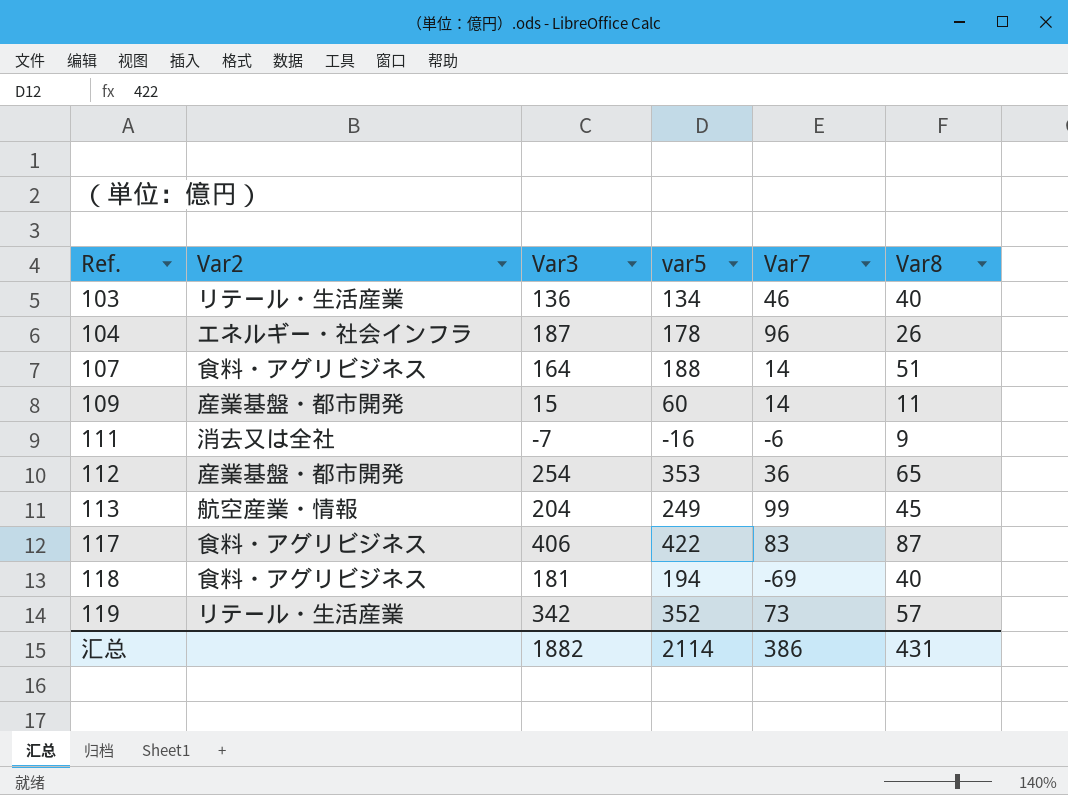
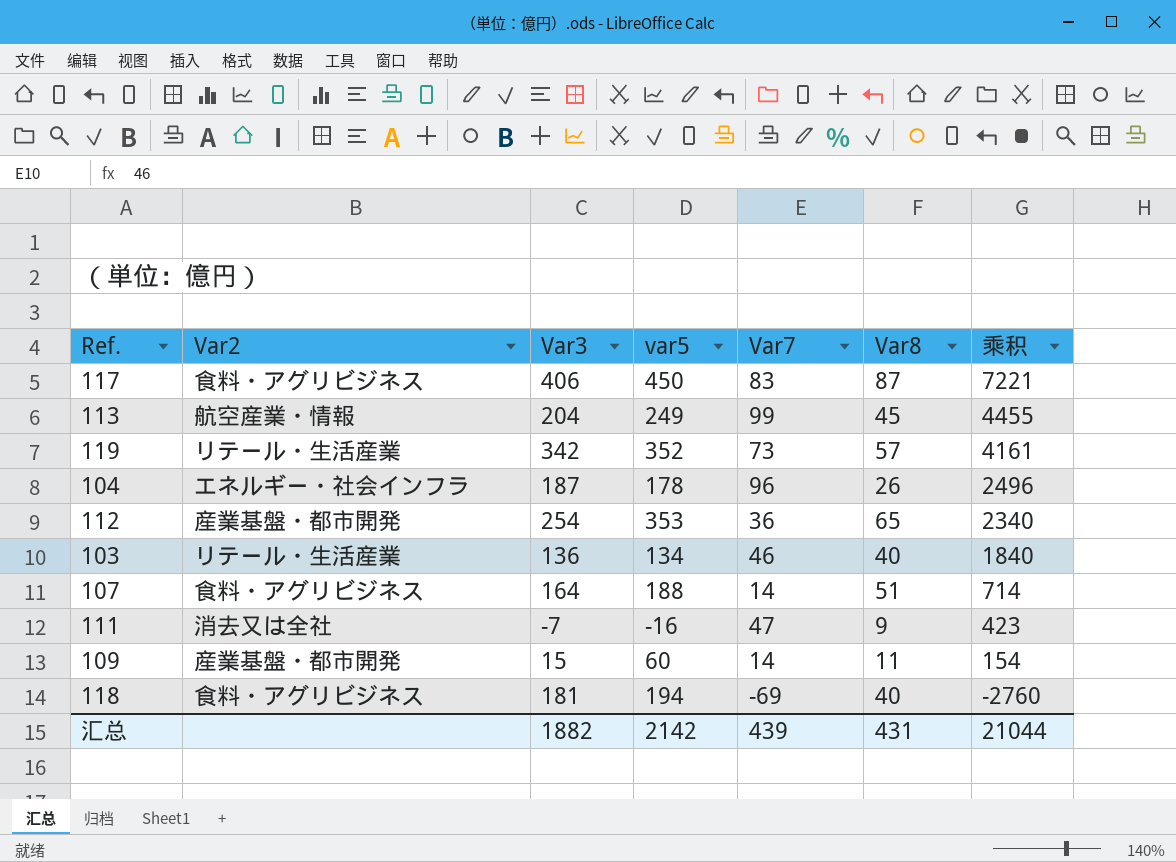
row order: Ref. ascending -> 乘积 descending
column 乘积 | formula: none -> [Var7] * [Var8]
117 | var5: 422 -> 450
111 | Var7: -6 -> 47
汇总 | var5: 2114 -> 2142
汇总 | Var7: 386 -> 439

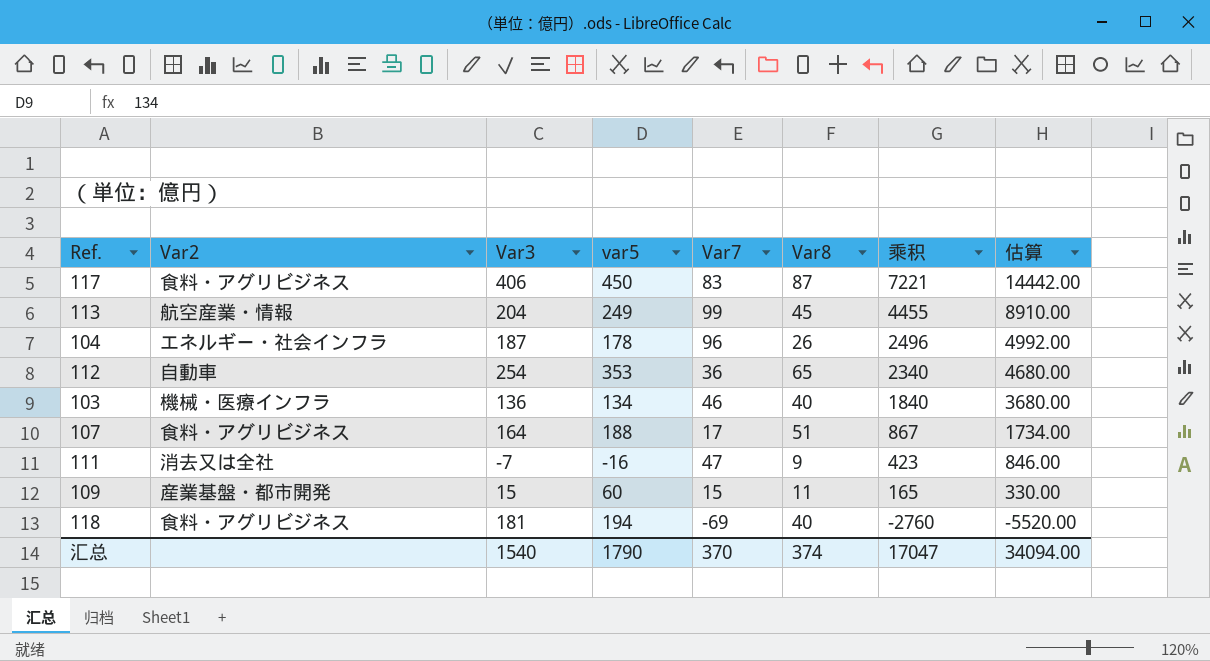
column 估算 | formula: none -> [乘积] * 2
row 119: リテール・生活産業 | 342 | 352 | 73 | 57 | 4161 -> none
112 | Var2: 産業基盤・都市開発 -> 自動車
103 | Var2: リテール・生活産業 -> 機械・医療インフラ
107 | Var7: 14 -> 17
107 | 乘积: 714 -> 867
109 | Var7: 14 -> 15
109 | 乘积: 154 -> 165
汇总 | Var3: 1882 -> 1540
汇总 | var5: 2142 -> 1790
汇总 | Var7: 439 -> 370
汇总 | Var8: 431 -> 374
汇总 | 乘积: 21044 -> 17047

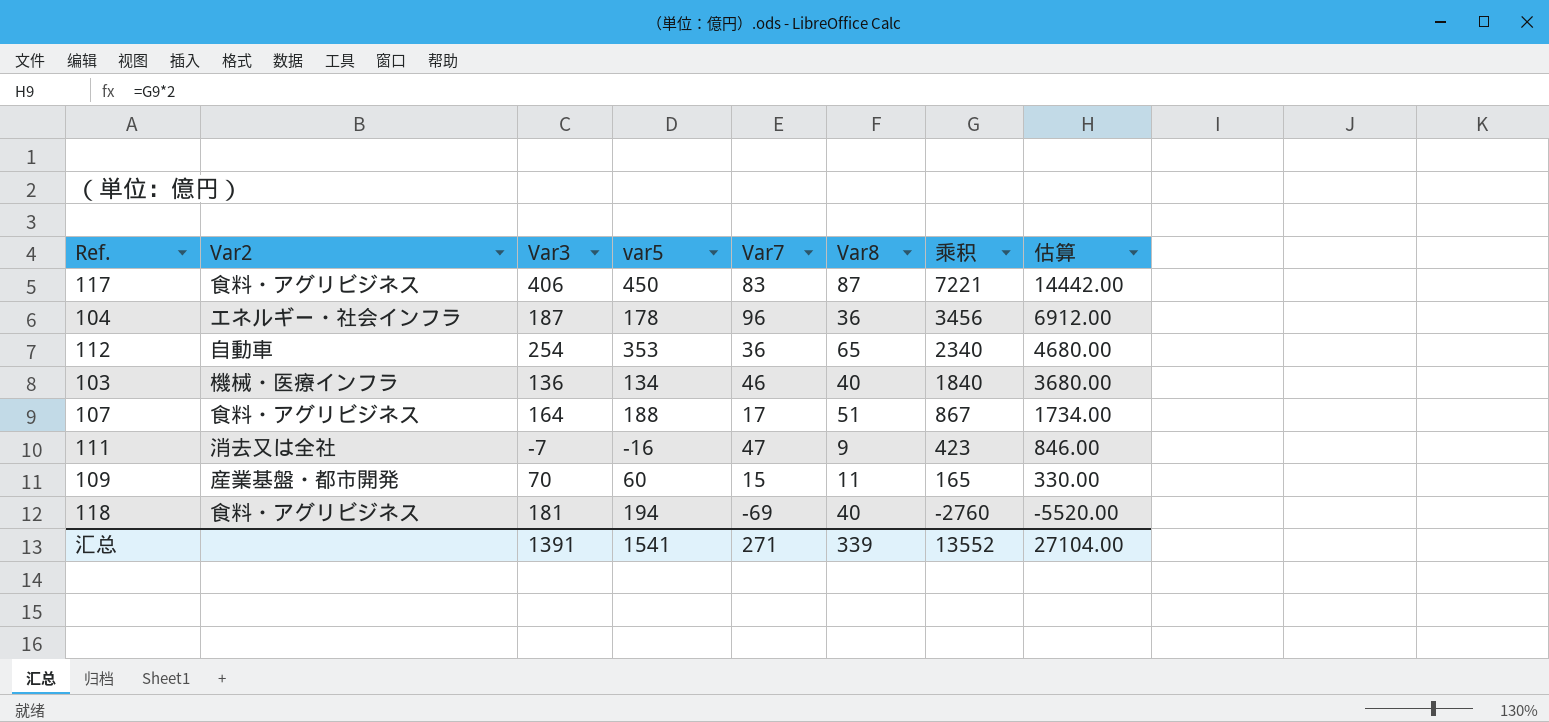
row 113: 航空産業・情報 | 204 | 249 | 99 | 45 | 4455 | 8910.00 -> none
104 | Var8: 26 -> 36
104 | 乘积: 2496 -> 3456
104 | 估算: 4992.00 -> 6912.00
109 | Var3: 15 -> 70
汇总 | Var3: 1540 -> 1391
汇总 | var5: 1790 -> 1541
汇总 | Var7: 370 -> 271
汇总 | Var8: 374 -> 339
汇总 | 乘积: 17047 -> 13552
汇总 | 估算: 34094.00 -> 27104.00

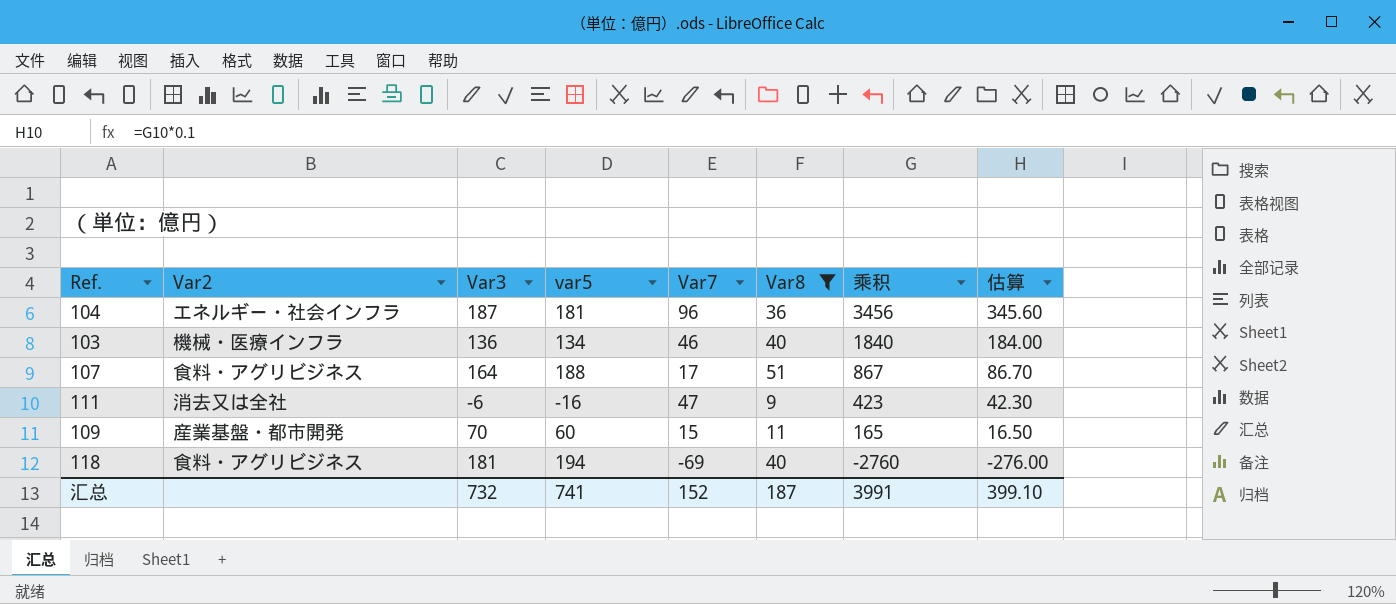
filter: none -> Var8 <= 51
column 估算 | formula: [乘积] * 2 -> [乘积] * 0.1
104 | var5: 178 -> 181
111 | Var3: -7 -> -6
汇总 | Var3: 1391 -> 732
汇总 | var5: 1541 -> 741
汇总 | Var7: 271 -> 152
汇总 | Var8: 339 -> 187
汇总 | 乘积: 13552 -> 3991
汇总 | 估算: 27104.00 -> 399.10

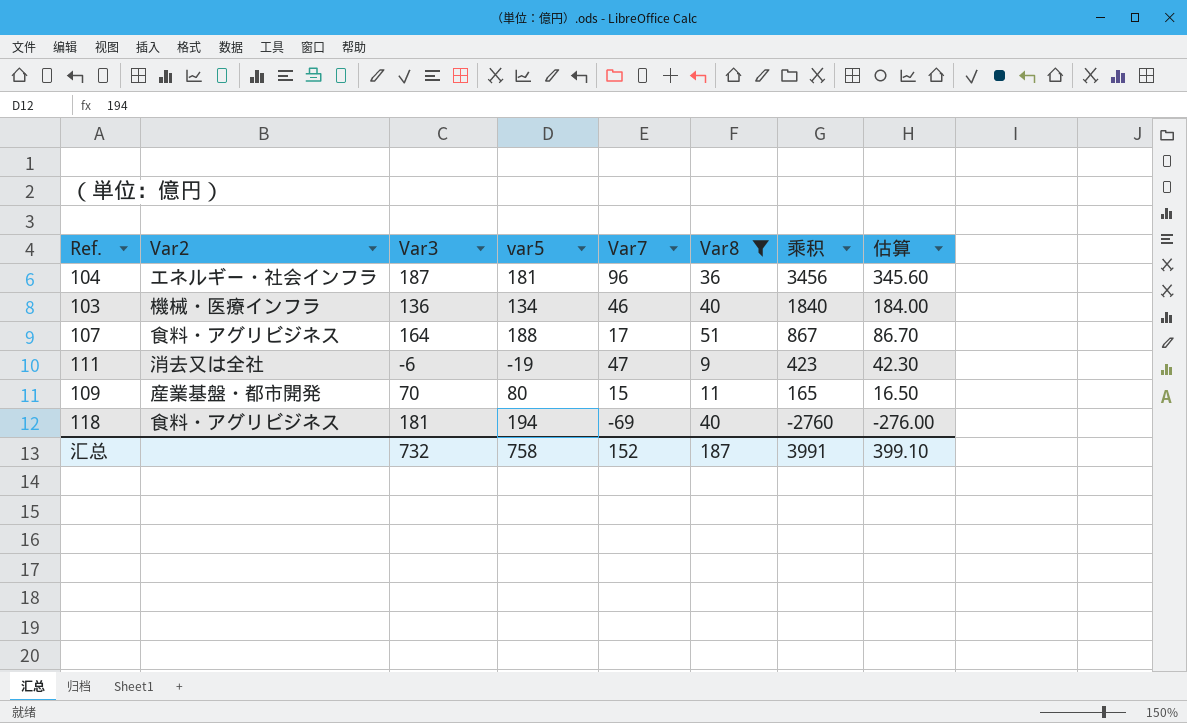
111 | var5: -16 -> -19
109 | var5: 60 -> 80
汇总 | var5: 741 -> 758

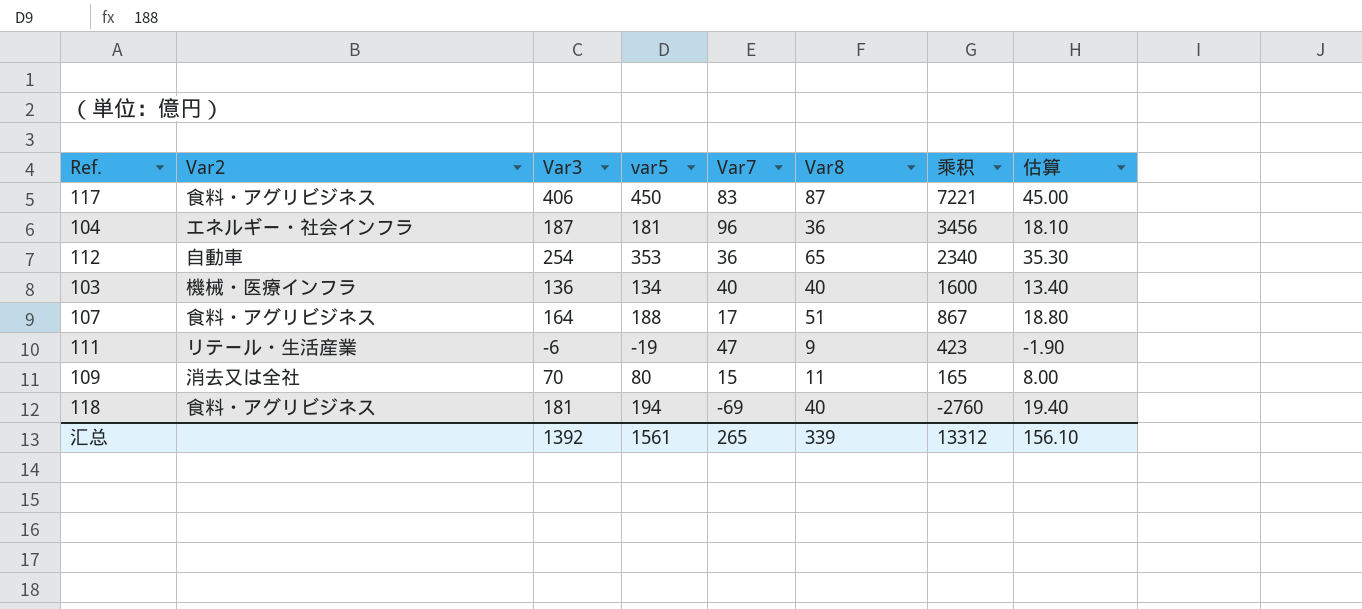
filter: Var8 <= 51 -> none
column 估算 | formula: [乘积] * 0.1 -> [var5] * 0.1
103 | Var7: 46 -> 40
103 | 乘积: 1840 -> 1600
111 | Var2: 消去又は全社 -> リテール・生活産業
109 | Var2: 産業基盤・都市開発 -> 消去又は全社
汇总 | Var3: 732 -> 1392
汇总 | var5: 758 -> 1561
汇总 | Var7: 152 -> 265
汇总 | Var8: 187 -> 339
汇总 | 乘积: 3991 -> 13312
汇总 | 估算: 399.10 -> 156.10

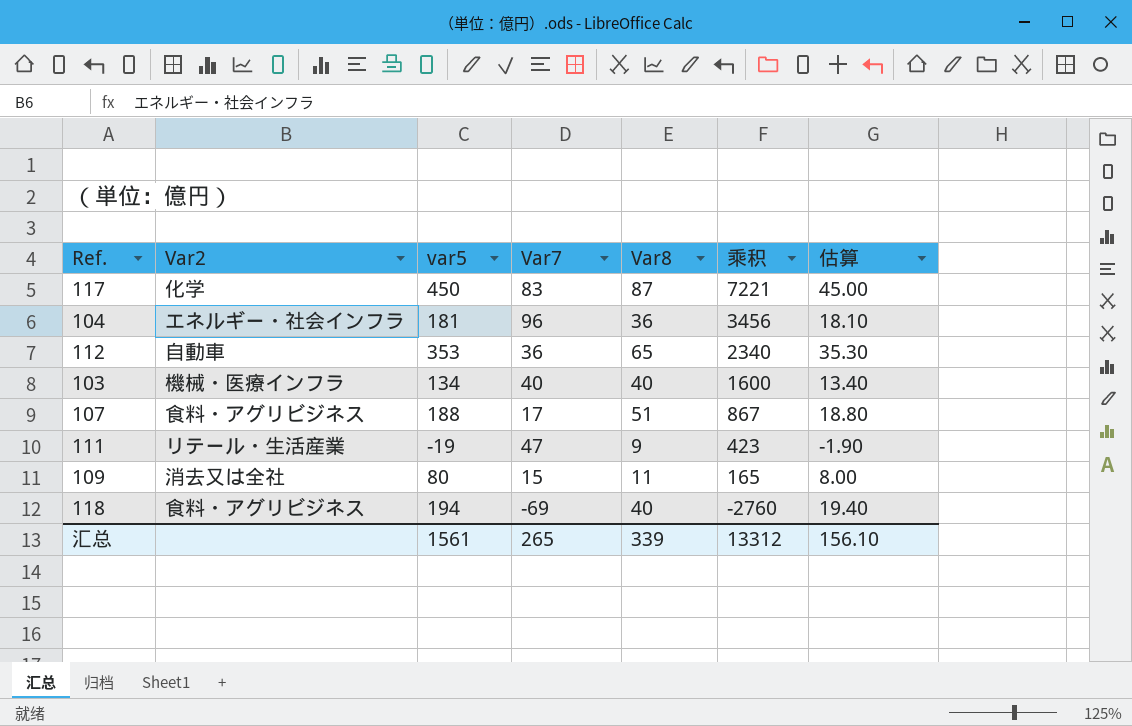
column Var3 | position: 3 -> none
117 | Var2: 食料・アグリビジネス -> 化学

